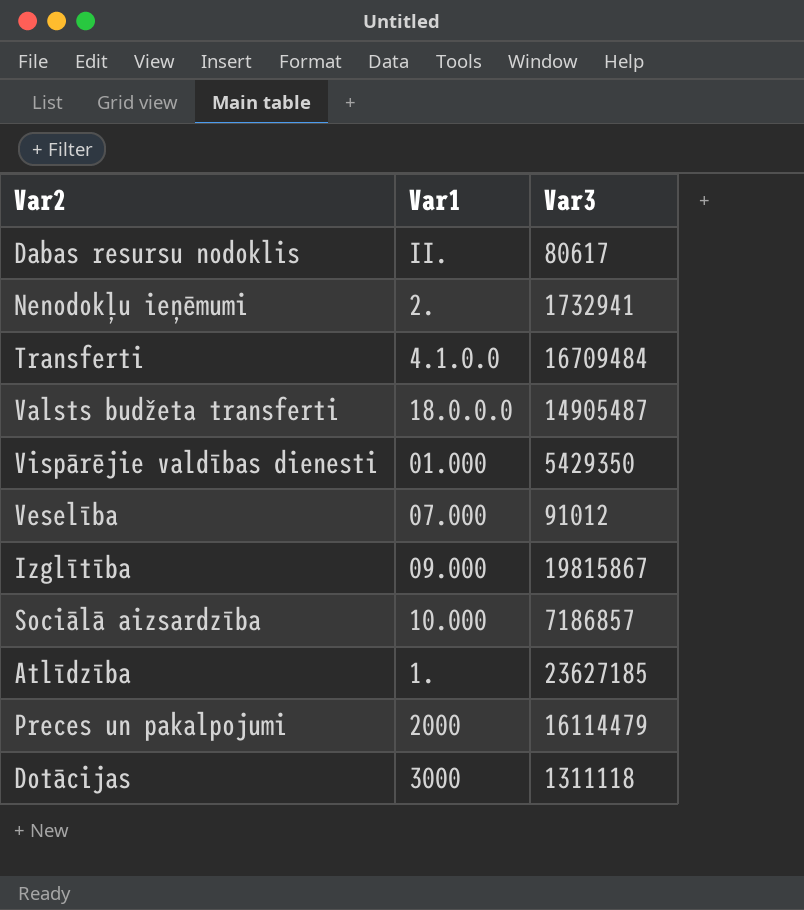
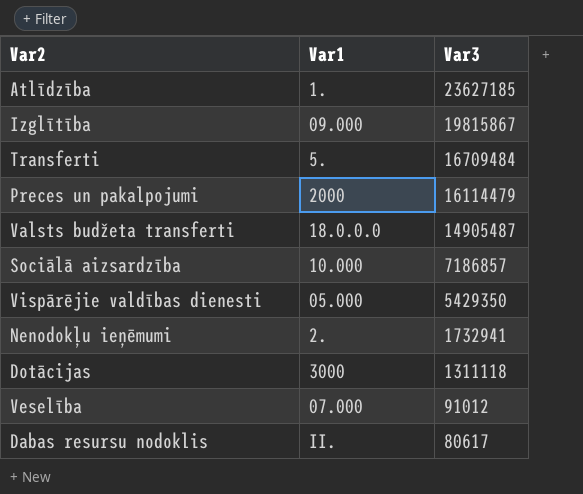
row order: none -> Var3 descending
Transferti | Var1: 4.1.0.0 -> 5.
Vispārējie valdības dienesti | Var1: 01.000 -> 05.000

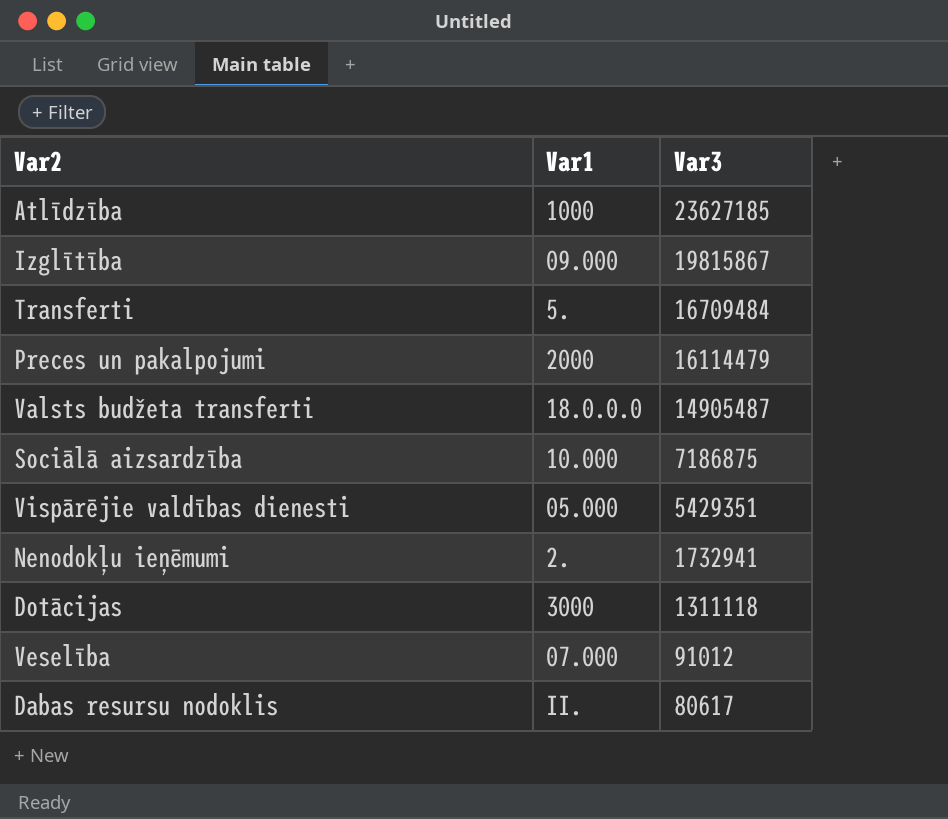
Atlīdzība | Var1: 1. -> 1000
Sociālā aizsardzība | Var3: 7186857 -> 7186875
Vispārējie valdības dienesti | Var3: 5429350 -> 5429351

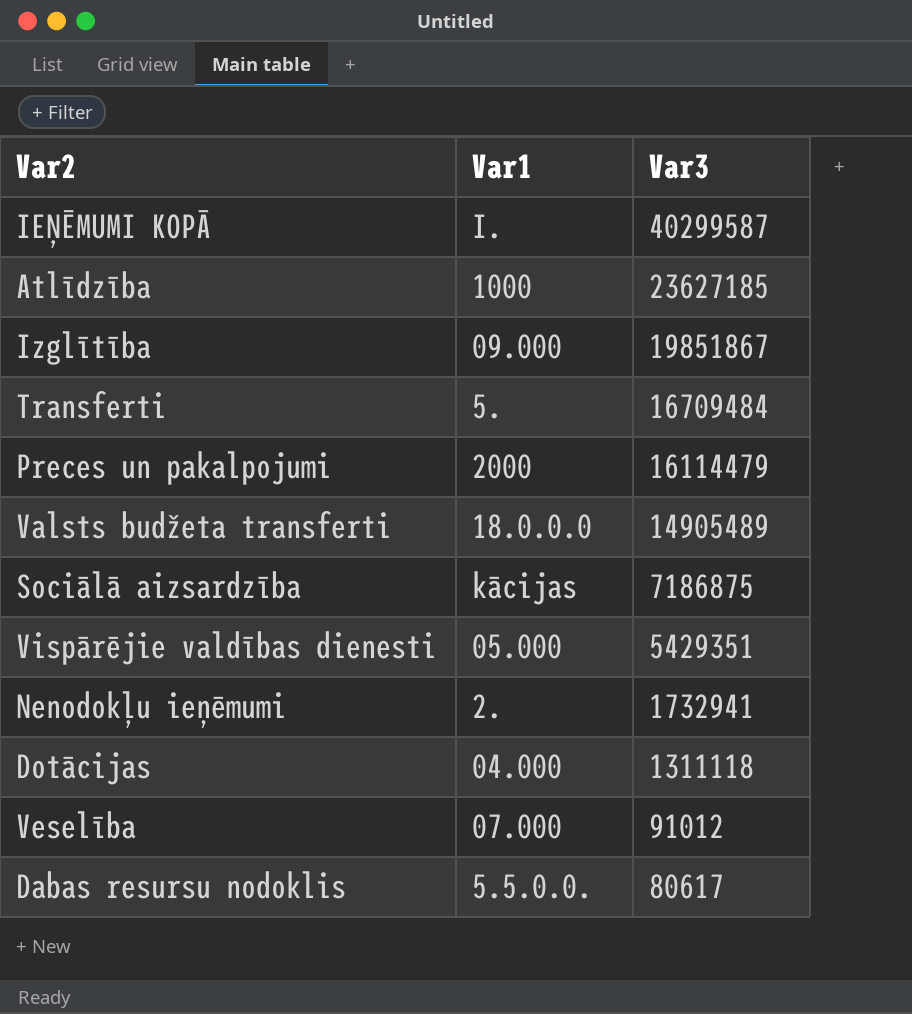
row IEŅĒMUMI KOPĀ: none -> I. | 40299587
Izglītība | Var3: 19815867 -> 19851867
Valsts budžeta transferti | Var3: 14905487 -> 14905489
Sociālā aizsardzība | Var1: 10.000 -> kācijas
Dotācijas | Var1: 3000 -> 04.000
Dabas resursu nodoklis | Var1: II. -> 5.5.0.0.

